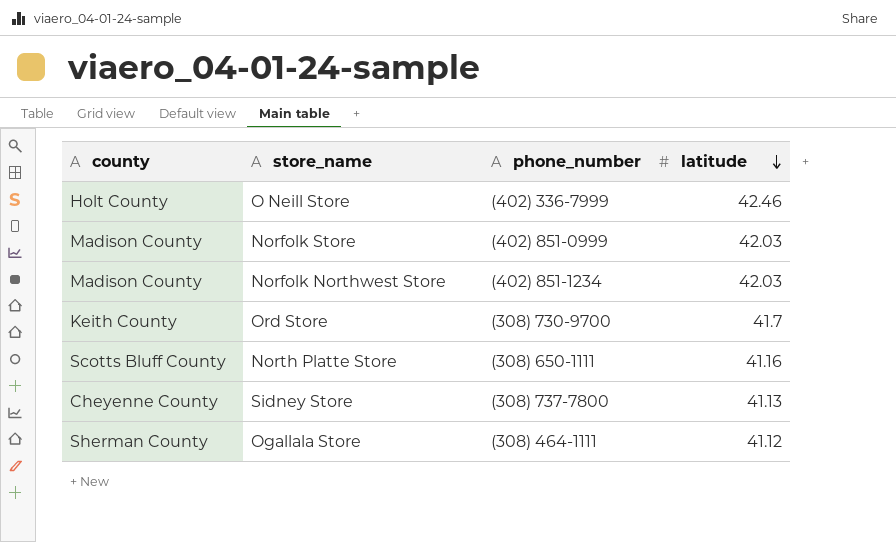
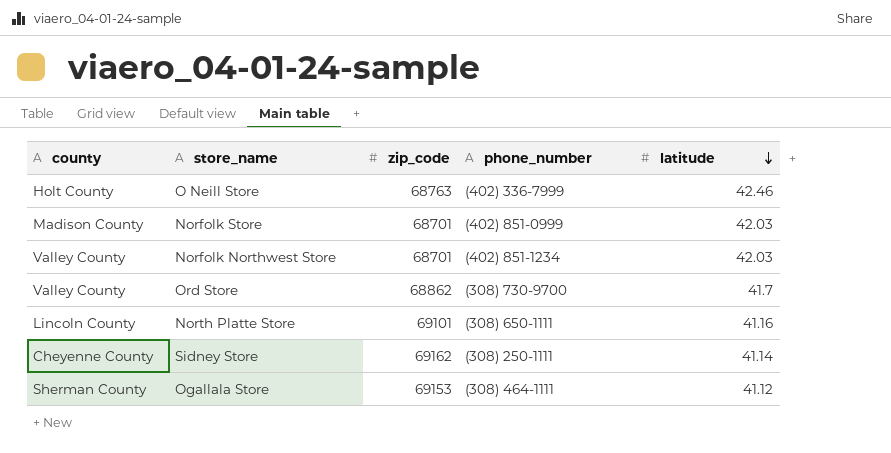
column zip_code | position: none -> 3
Norfolk Northwest Store | county: Madison County -> Valley County
Ord Store | county: Keith County -> Valley County
North Platte Store | county: Scotts Bluff County -> Lincoln County
Sidney Store | phone_number: (308) 737-7800 -> (308) 250-1111
Sidney Store | latitude: 41.13 -> 41.14

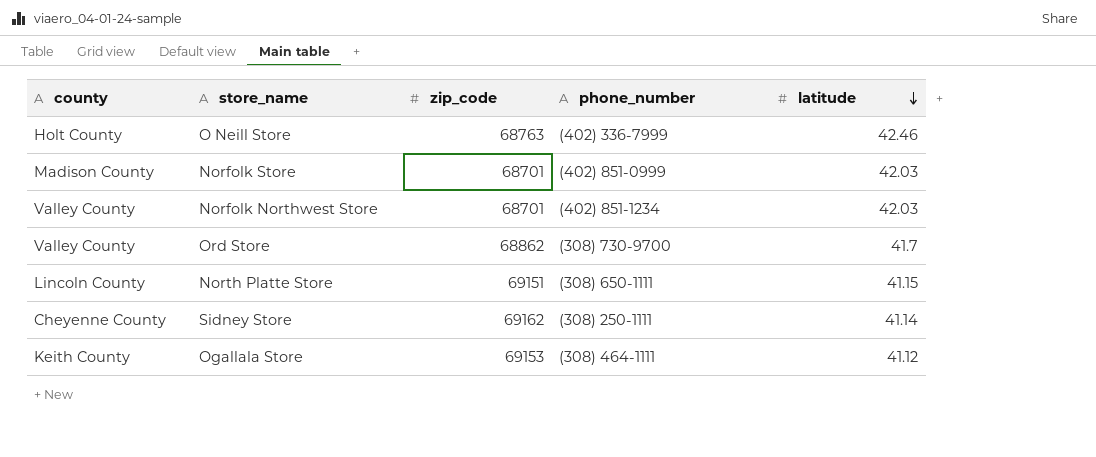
North Platte Store | zip_code: 69101 -> 69151
North Platte Store | latitude: 41.16 -> 41.15
Ogallala Store | county: Sherman County -> Keith County

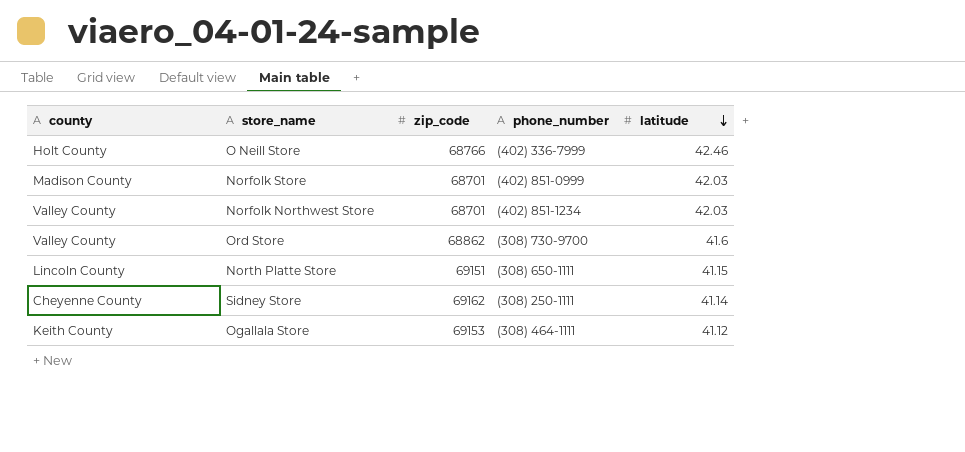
O Neill Store | zip_code: 68763 -> 68766
Ord Store | latitude: 41.7 -> 41.6

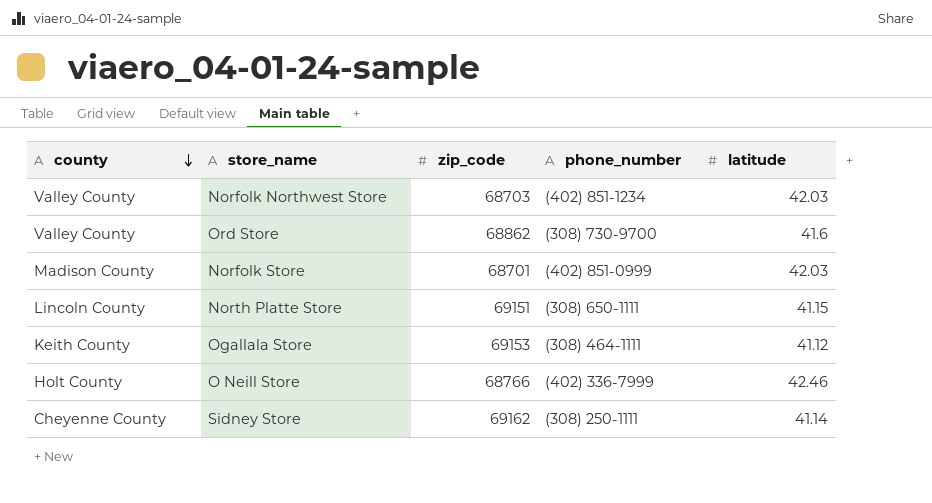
row order: latitude descending -> county descending
Norfolk Northwest Store | zip_code: 68701 -> 68703

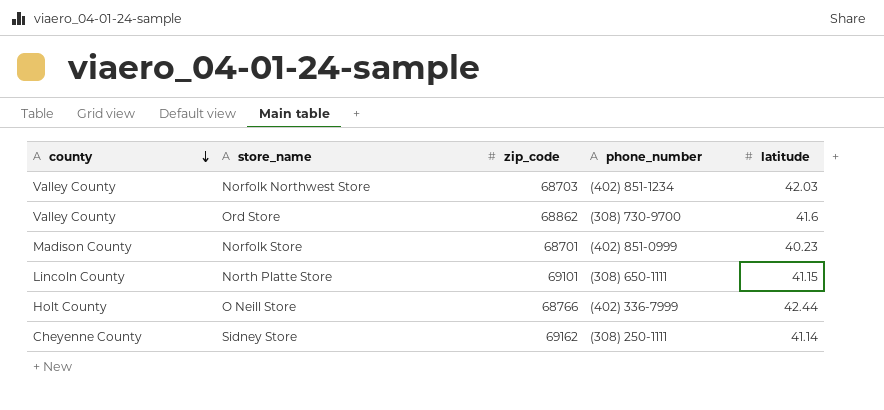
row Ogallala Store: Keith County | 69153 | (308) 464-1111 | 41.12 -> none
Norfolk Store | latitude: 42.03 -> 40.23
North Platte Store | zip_code: 69151 -> 69101
O Neill Store | latitude: 42.46 -> 42.44

